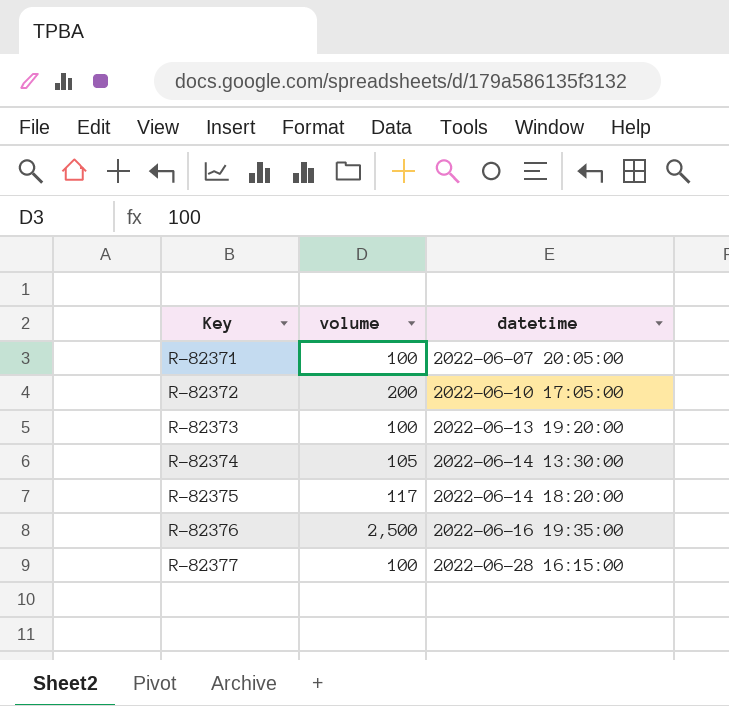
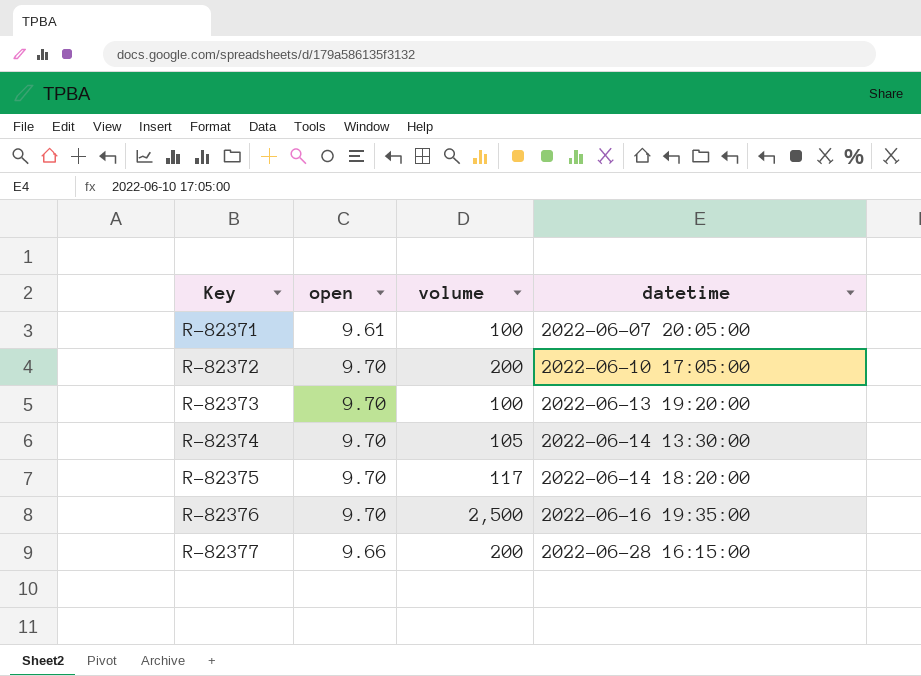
column open | position: none -> 2
R-82377 | volume: 100 -> 200

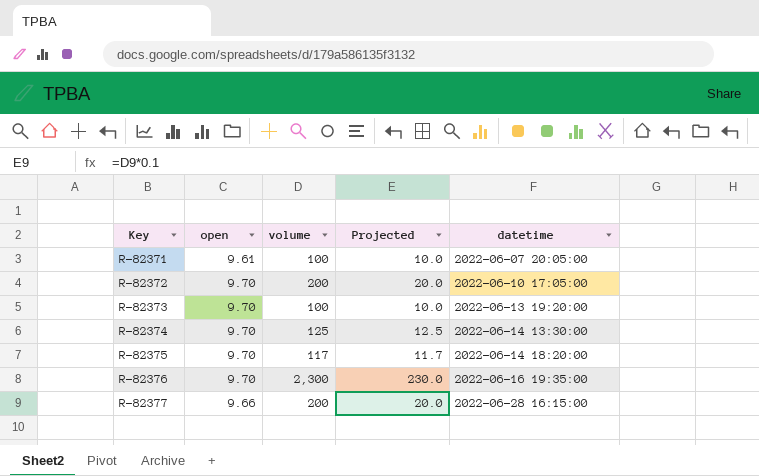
column Projected | formula: none -> [volume] * 0.1
R-82374 | volume: 105 -> 125
R-82376 | volume: 2,500 -> 2,300

